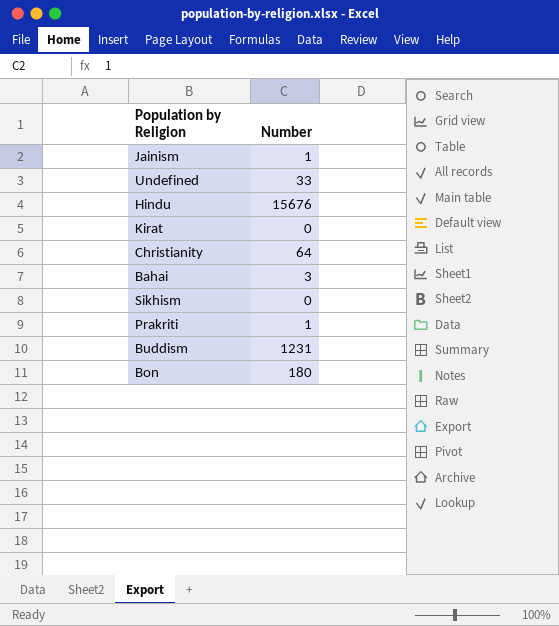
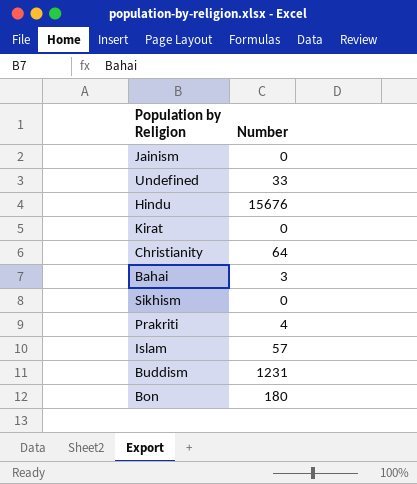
Jainism | Number: 1 -> 0
Prakriti | Number: 1 -> 4
row Islam: none -> 57

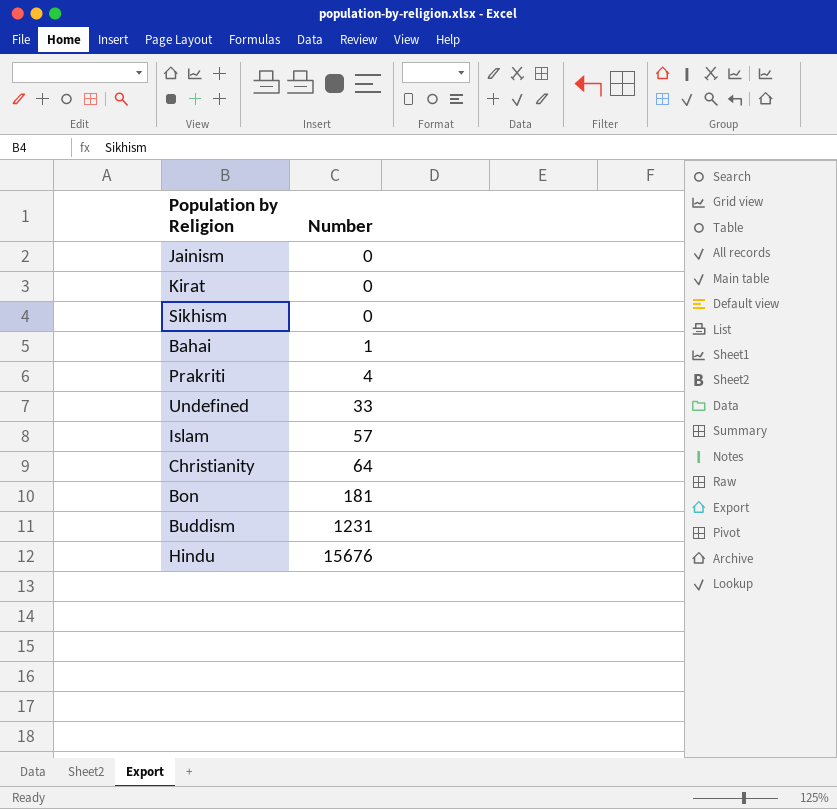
row order: none -> Number ascending
Bahai | Number: 3 -> 1
Bon | Number: 180 -> 181

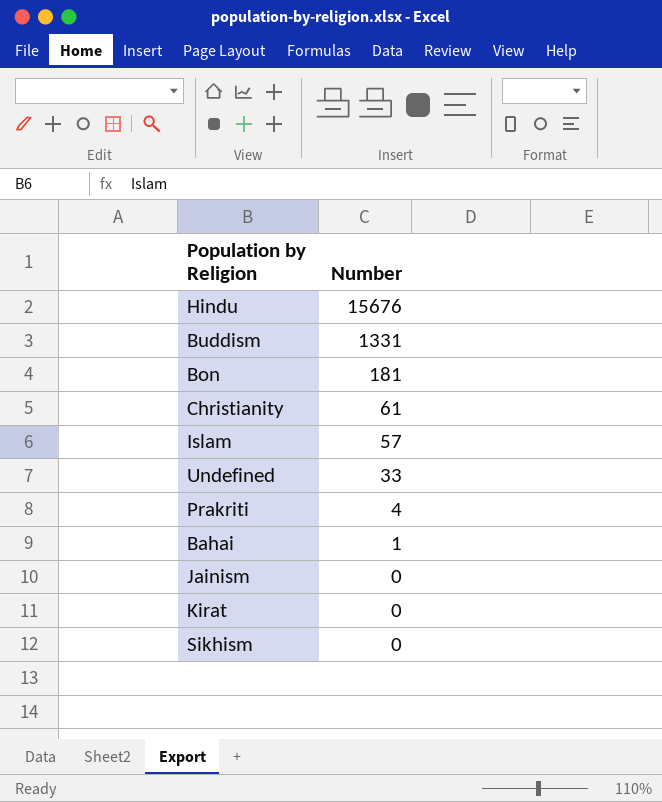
row order: Number ascending -> Number descending
Buddism | Number: 1231 -> 1331
Christianity | Number: 64 -> 61

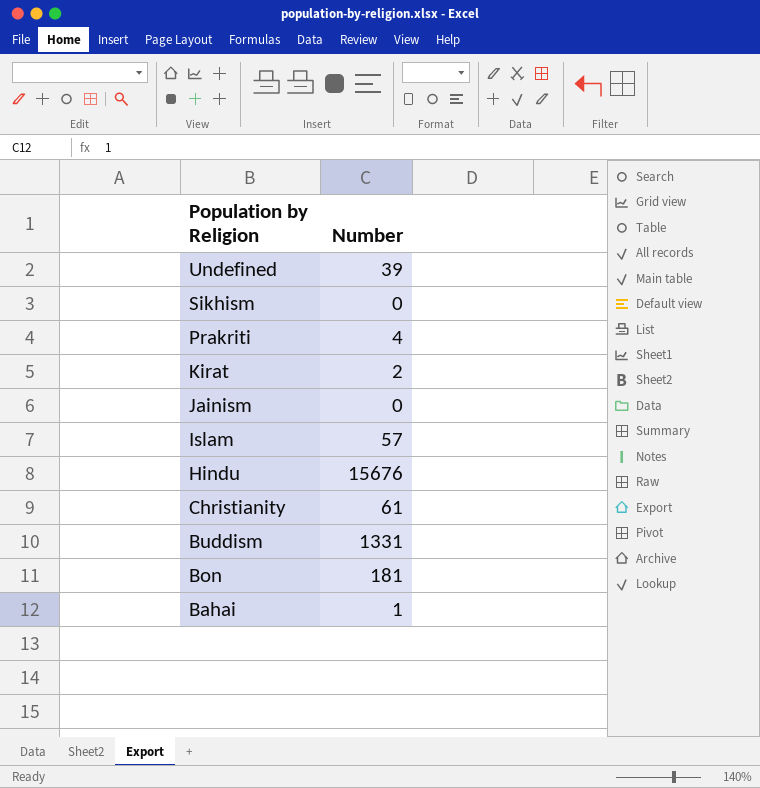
row order: Number descending -> Population by Religion descending
Undefined | Number: 33 -> 39
Kirat | Number: 0 -> 2

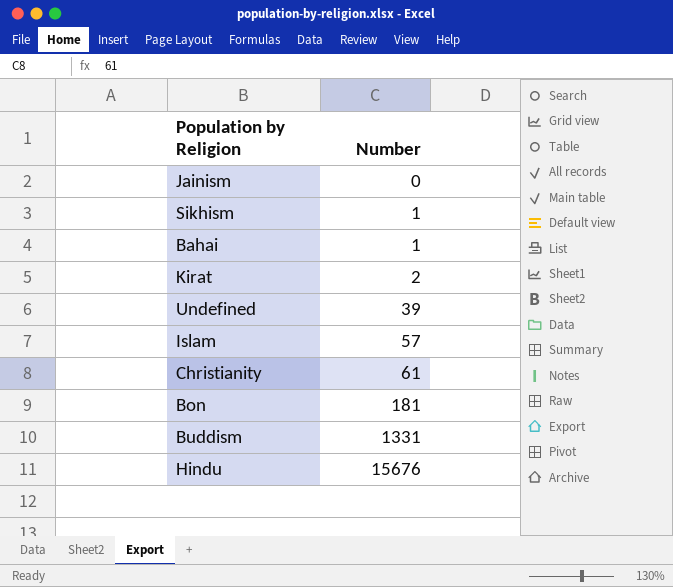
row order: Population by Religion descending -> Number ascending
row Prakriti: 4 -> none
Sikhism | Number: 0 -> 1

